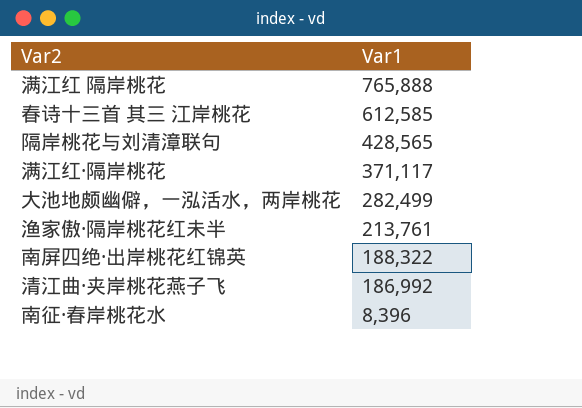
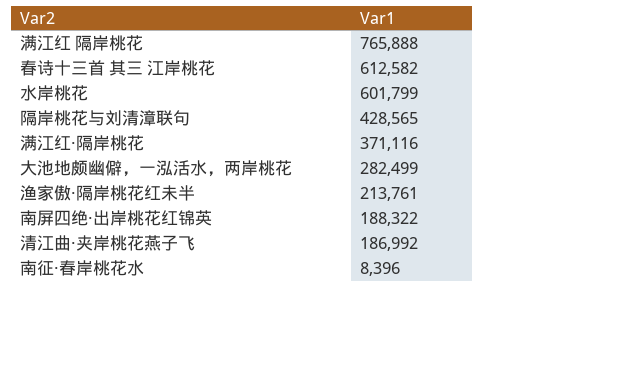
春诗十三首 其三 江岸桃花 | Var1: 612,585 -> 612,582
row 水岸桃花: none -> 601,799
满江红·隔岸桃花 | Var1: 371,117 -> 371,116

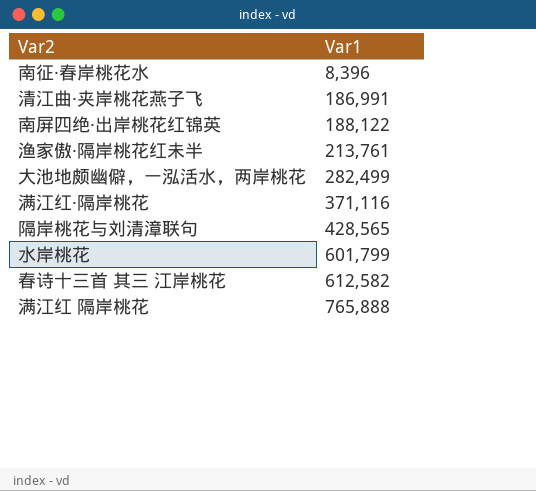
row order: Var1 descending -> Var1 ascending
清江曲·夹岸桃花燕子飞 | Var1: 186,992 -> 186,991
南屏四绝·出岸桃花红锦英 | Var1: 188,322 -> 188,122

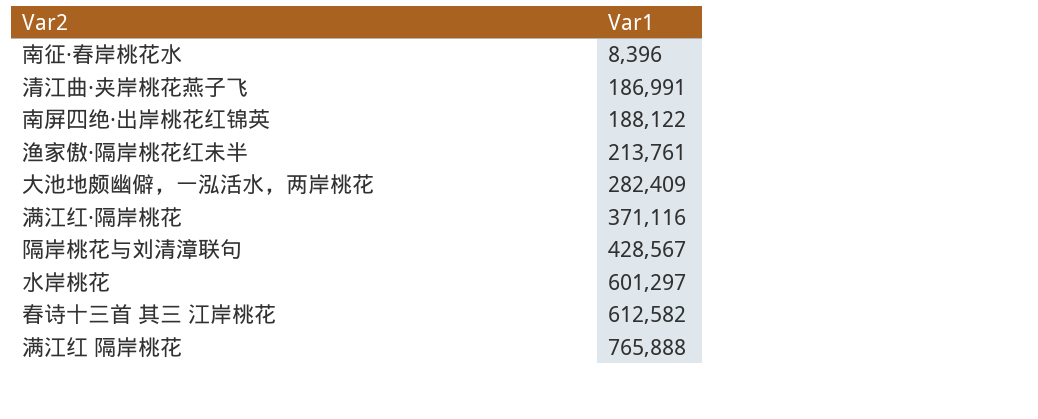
大池地颇幽僻，一泓活水，两岸桃花 | Var1: 282,499 -> 282,409
隔岸桃花与刘清漳联句 | Var1: 428,565 -> 428,567
水岸桃花 | Var1: 601,799 -> 601,297

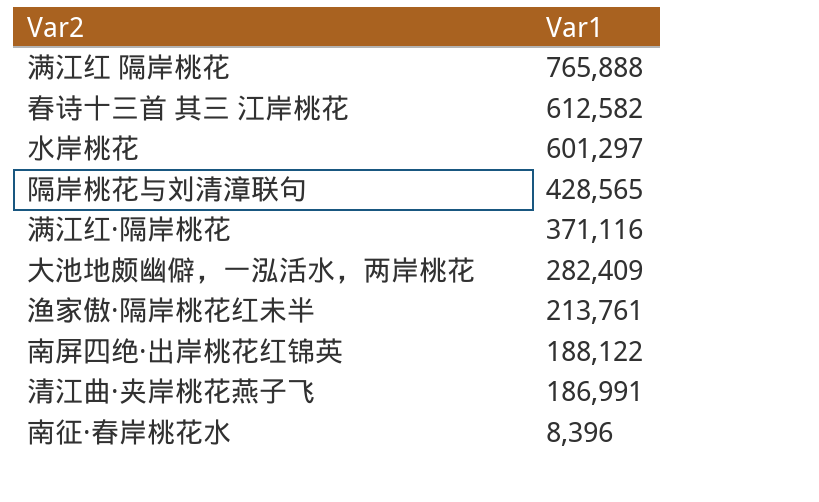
row order: Var1 ascending -> Var1 descending
隔岸桃花与刘清漳联句 | Var1: 428,567 -> 428,565

